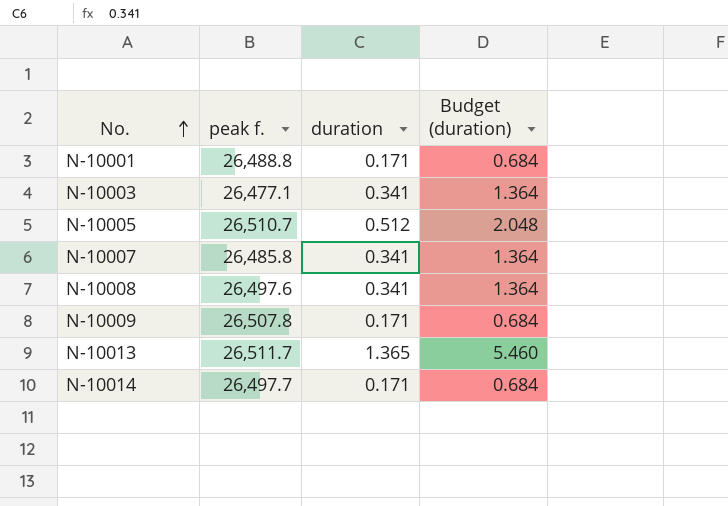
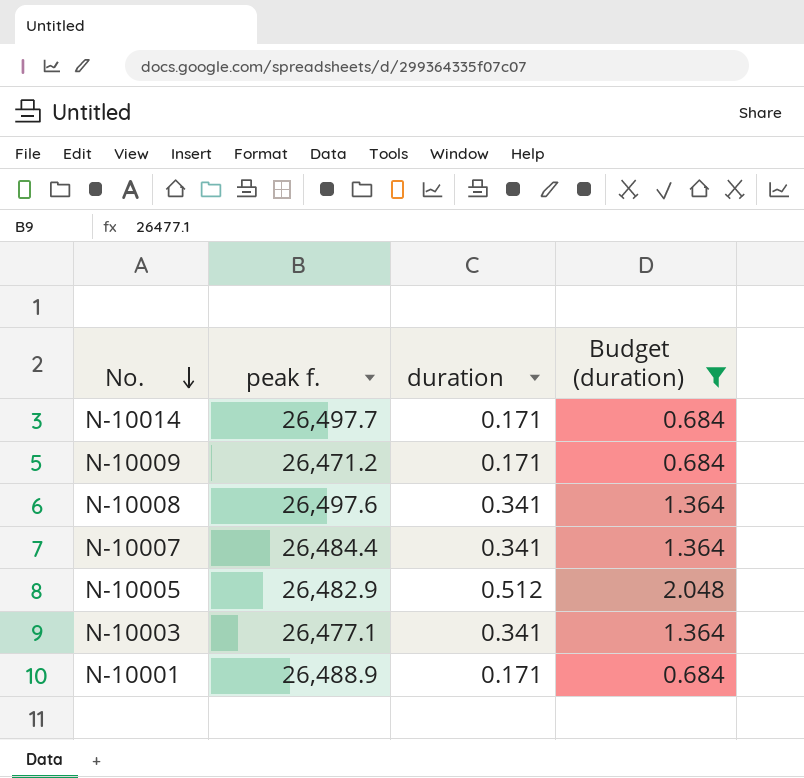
filter: none -> Budget (duration) != 5.460
row order: No. ascending -> No. descending
N-10009 | peak f.: 26,507.8 -> 26,471.2
N-10007 | peak f.: 26,485.8 -> 26,484.4
N-10005 | peak f.: 26,510.7 -> 26,482.9
N-10001 | peak f.: 26,488.8 -> 26,488.9

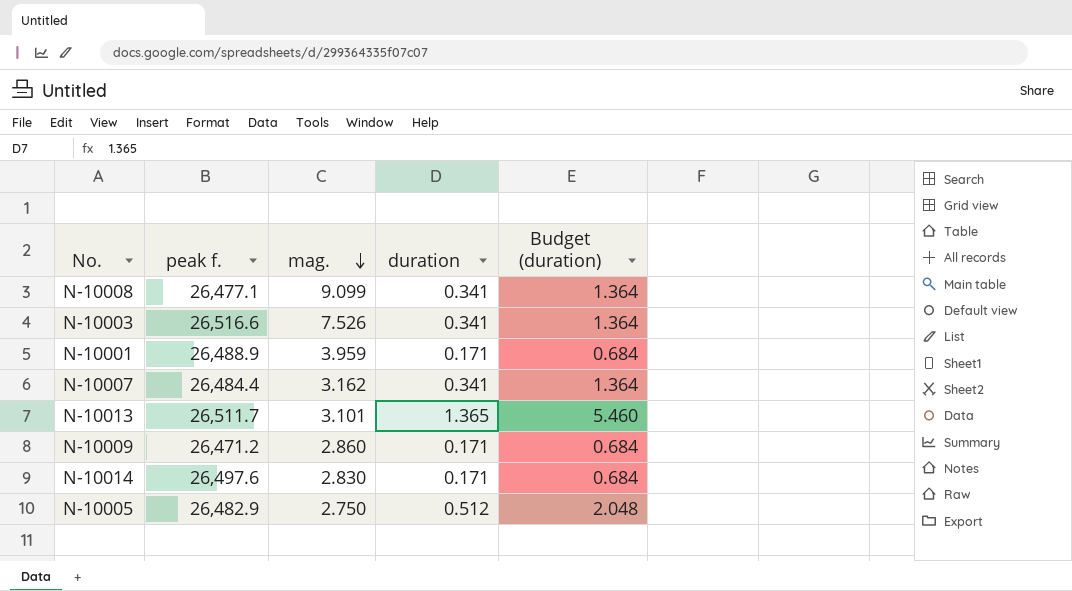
filter: Budget (duration) != 5.460 -> none
row order: No. descending -> mag. descending
column mag. | position: none -> 3
N-10008 | peak f.: 26,497.6 -> 26,477.1
N-10003 | peak f.: 26,477.1 -> 26,516.6
N-10014 | peak f.: 26,497.7 -> 26,497.6

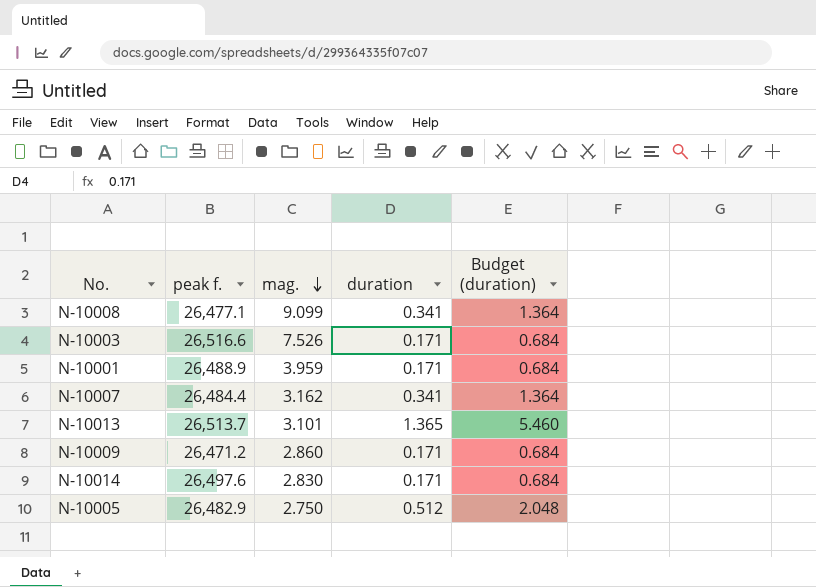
N-10003 | duration: 0.341 -> 0.171
N-10003 | Budget (duration): 1.364 -> 0.684
N-10013 | peak f.: 26,511.7 -> 26,513.7

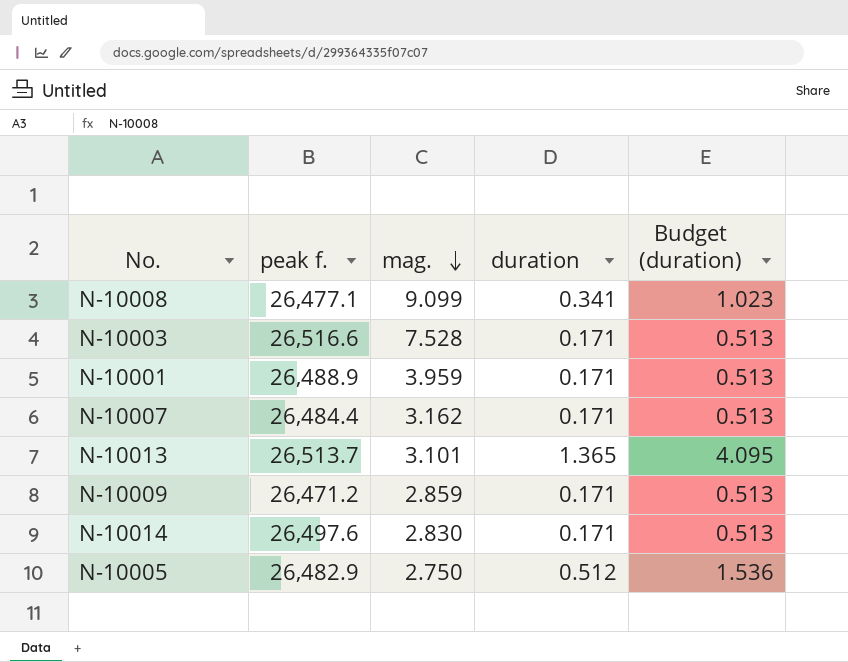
column Budget (duration) | formula: [duration] * 4 -> [duration] * 3
N-10003 | mag.: 7.526 -> 7.528
N-10007 | duration: 0.341 -> 0.171
N-10009 | mag.: 2.860 -> 2.859

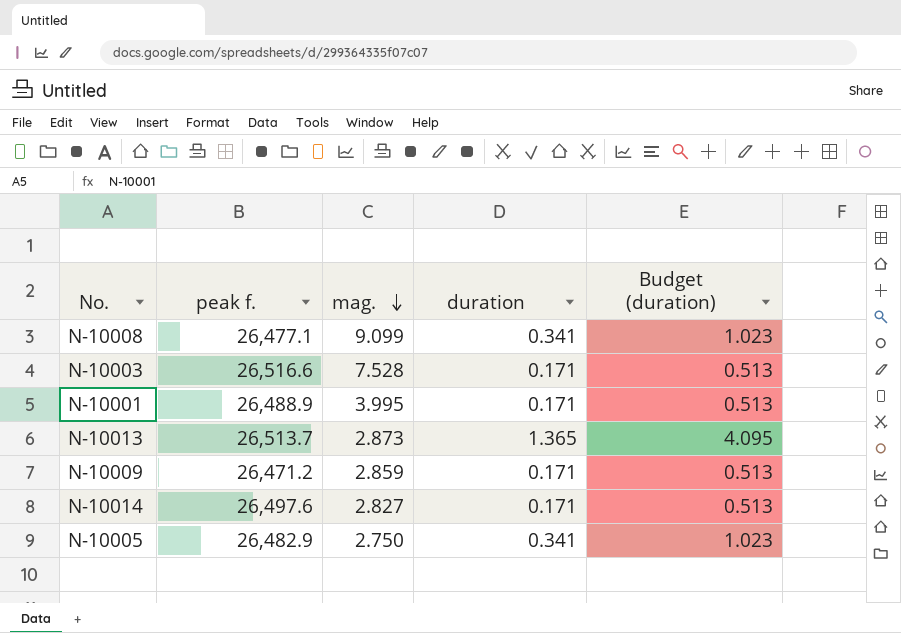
row N-10007: 26,484.4 | 3.162 | 0.171 | 0.513 -> none
N-10001 | mag.: 3.959 -> 3.995
N-10013 | mag.: 3.101 -> 2.873
N-10014 | mag.: 2.830 -> 2.827
N-10005 | duration: 0.512 -> 0.341
N-10005 | Budget (duration): 1.536 -> 1.023

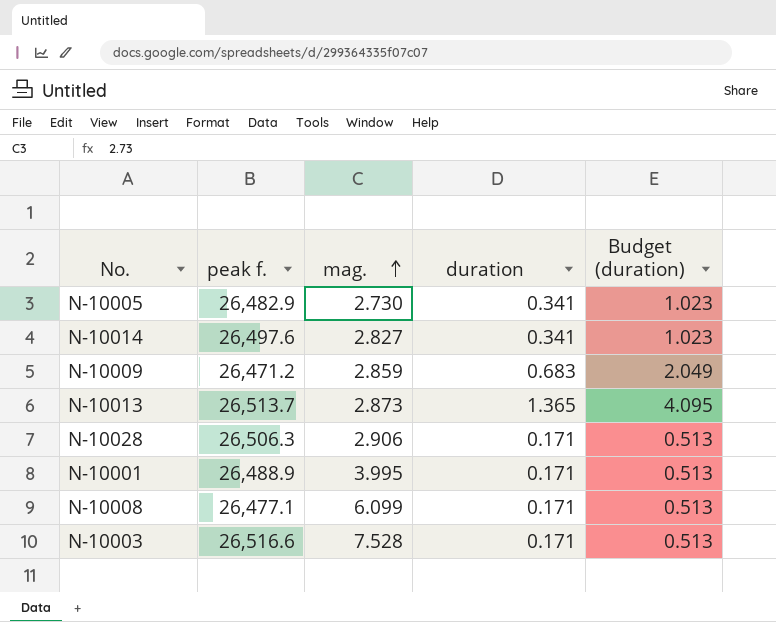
row order: mag. descending -> mag. ascending
N-10005 | mag.: 2.750 -> 2.730
N-10014 | duration: 0.171 -> 0.341
N-10014 | Budget (duration): 0.513 -> 1.023
N-10009 | duration: 0.171 -> 0.683
N-10009 | Budget (duration): 0.513 -> 2.049
row N-10028: none -> 26,506.3 | 2.906 | 0.171 | 0.513
N-10008 | mag.: 9.099 -> 6.099
N-10008 | duration: 0.341 -> 0.171
N-10008 | Budget (duration): 1.023 -> 0.513

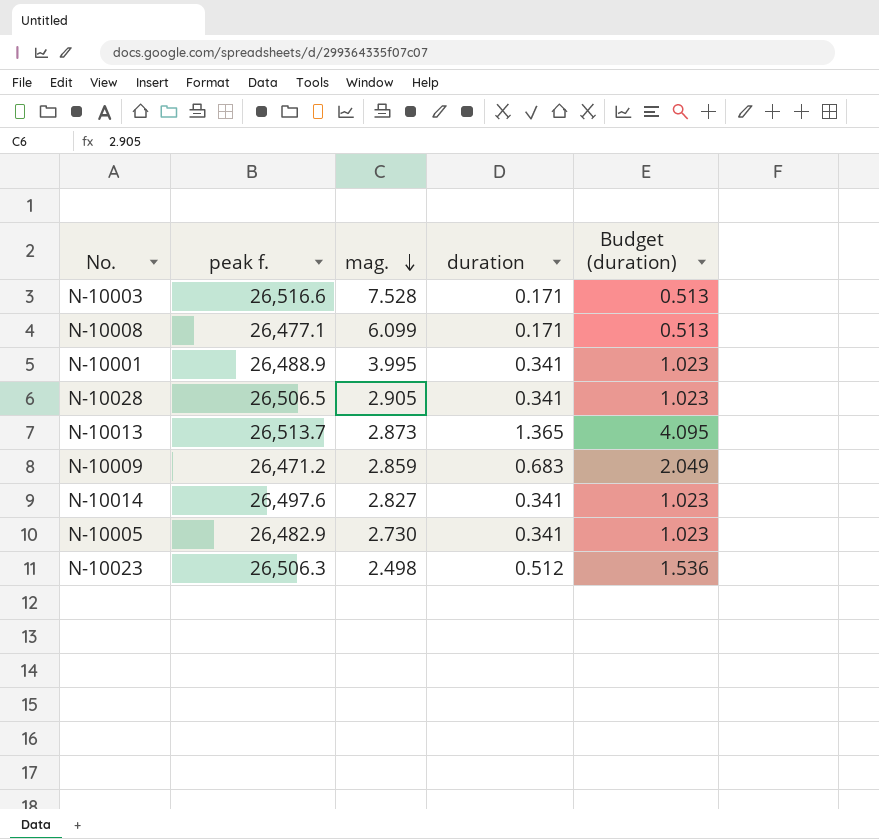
row order: mag. ascending -> mag. descending
N-10001 | duration: 0.171 -> 0.341
N-10001 | Budget (duration): 0.513 -> 1.023
N-10028 | peak f.: 26,506.3 -> 26,506.5
N-10028 | mag.: 2.906 -> 2.905
N-10028 | duration: 0.171 -> 0.341
N-10028 | Budget (duration): 0.513 -> 1.023
row N-10023: none -> 26,506.3 | 2.498 | 0.512 | 1.536

